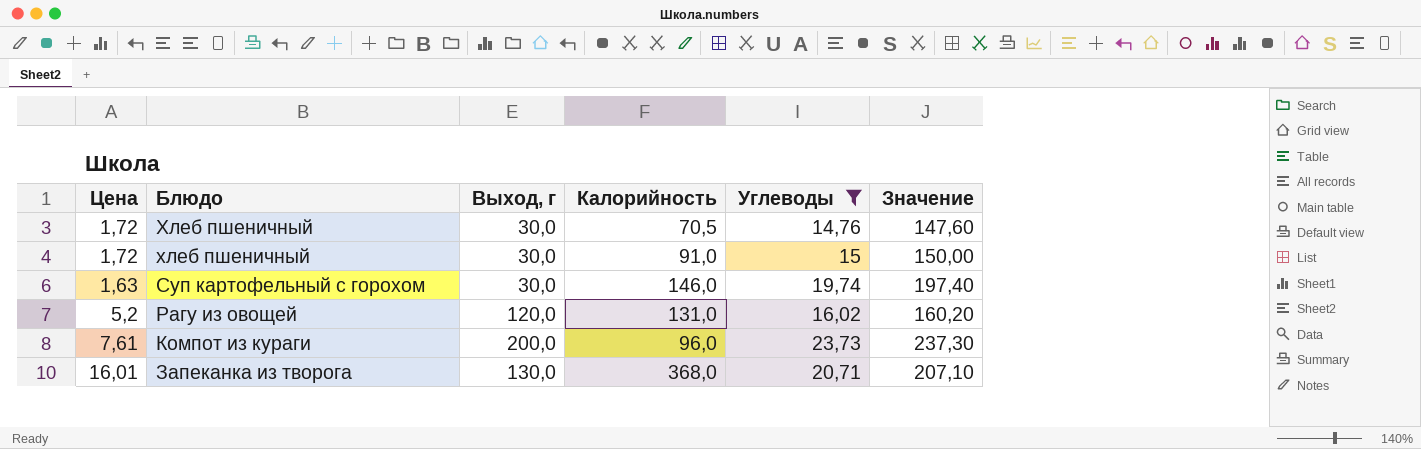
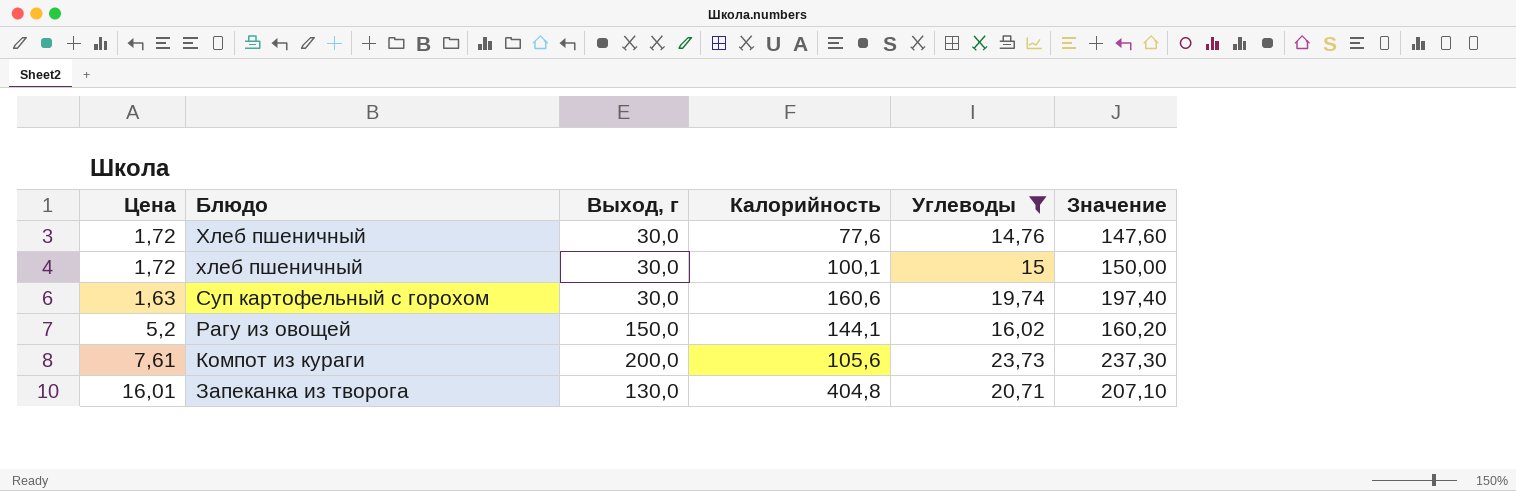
Хлеб пшеничный | Калорийность: 70,5 -> 77,6
хлеб пшеничный | Калорийность: 91,0 -> 100,1
Суп картофельный с горохом | Калорийность: 146,0 -> 160,6
Рагу из овощей | Выход, г: 120,0 -> 150,0
Рагу из овощей | Калорийность: 131,0 -> 144,1
Компот из кураги | Калорийность: 96,0 -> 105,6
Запеканка из творога | Калорийность: 368,0 -> 404,8

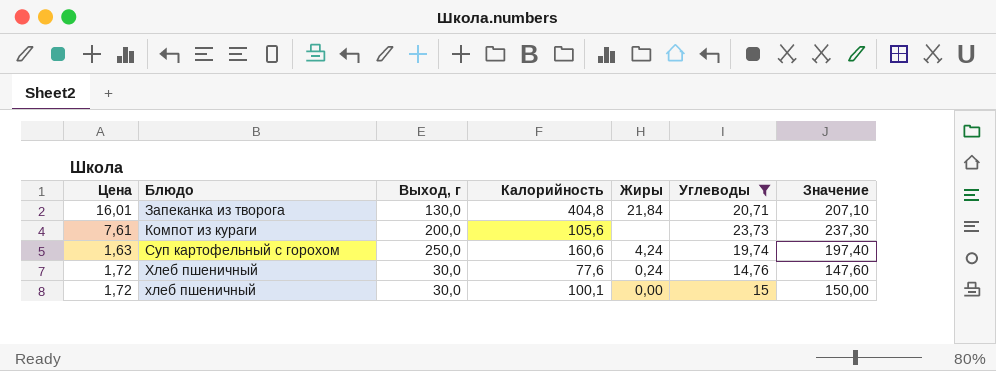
row order: Блюдо descending -> Блюдо ascending
column Жиры | position: none -> 5
row Рагу из овощей: 5,2 | 150,0 | 144,1 | 16,02 | 160,20 -> none
Суп картофельный с горохом | Выход, г: 30,0 -> 250,0

